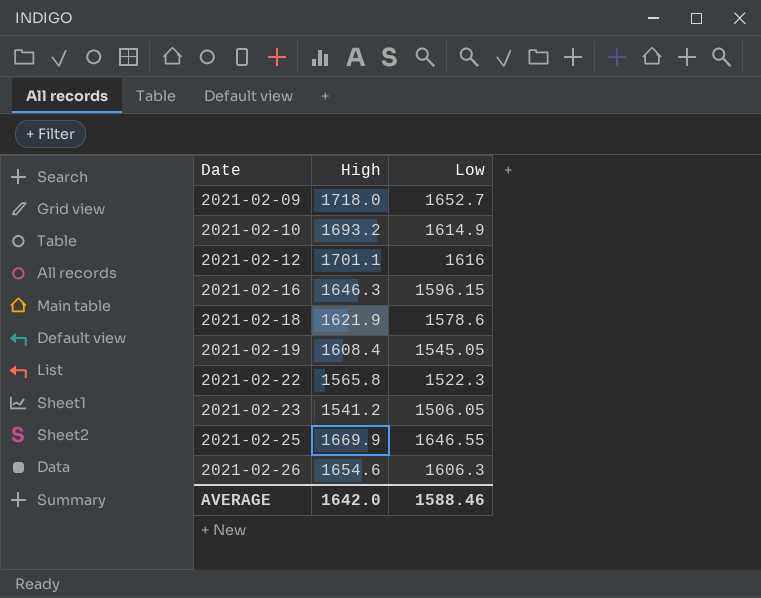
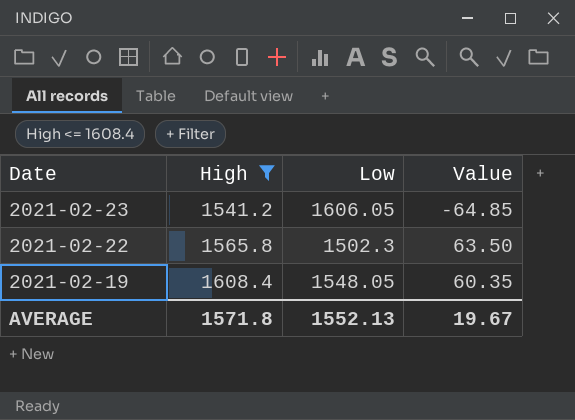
filter: none -> High <= 1608.4
row order: Date ascending -> Date descending
column Value | formula: none -> [High] - [Low]
2021-02-23 | Low: 1506.05 -> 1606.05
2021-02-22 | Low: 1522.3 -> 1502.3
2021-02-19 | Low: 1545.05 -> 1548.05
AVERAGE | High: 1642.0 -> 1571.8
AVERAGE | Low: 1588.46 -> 1552.13

